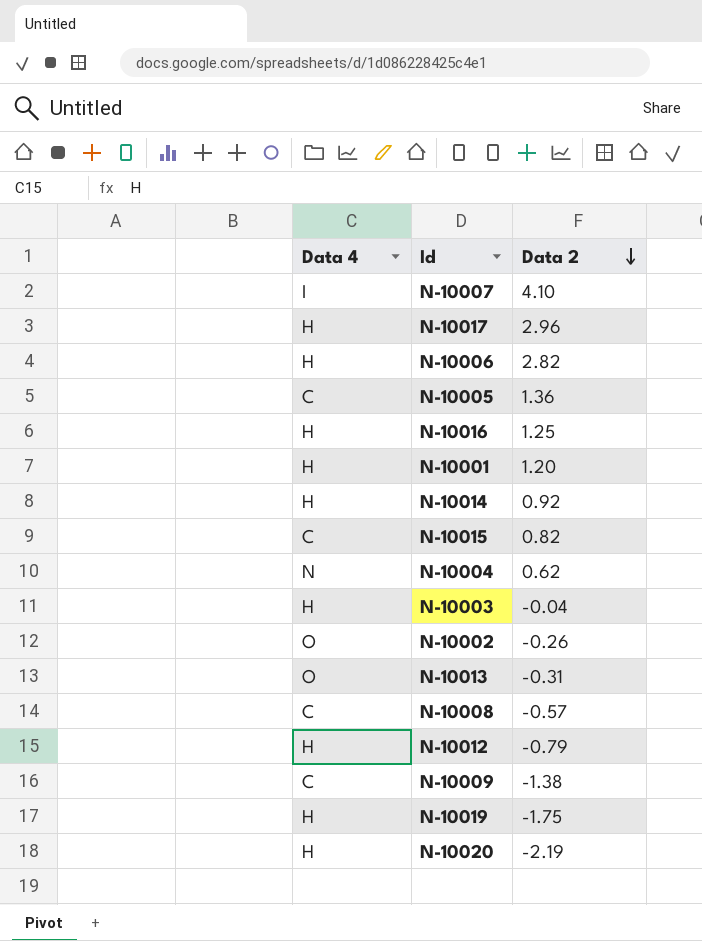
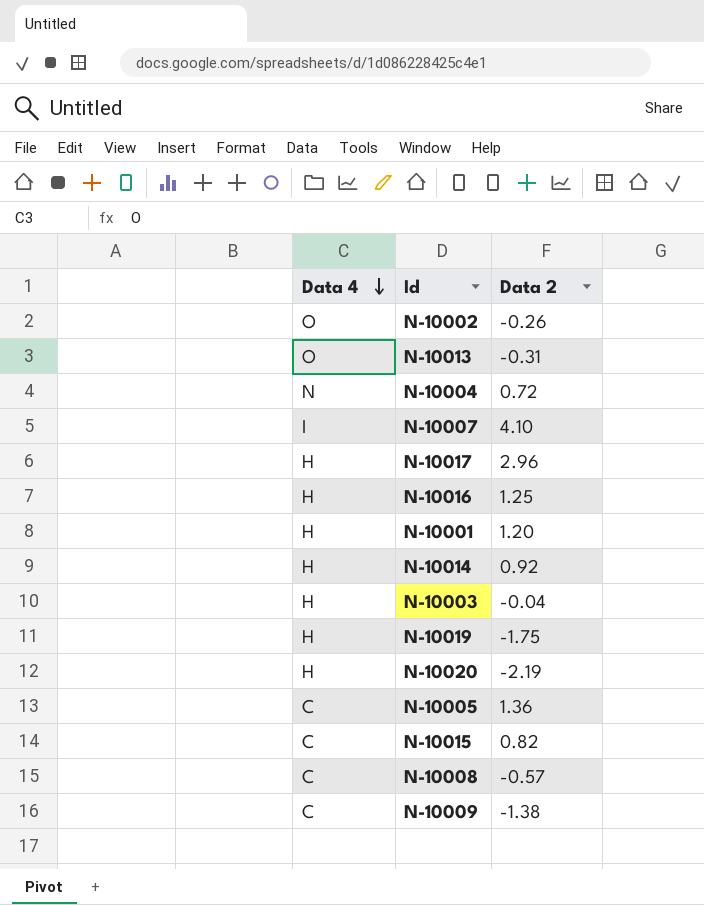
row order: Data 2 descending -> Data 4 descending
row N-10006: H | 2.82 -> none
row N-10012: H | -0.79 -> none
N-10004 | Data 2: 0.62 -> 0.72

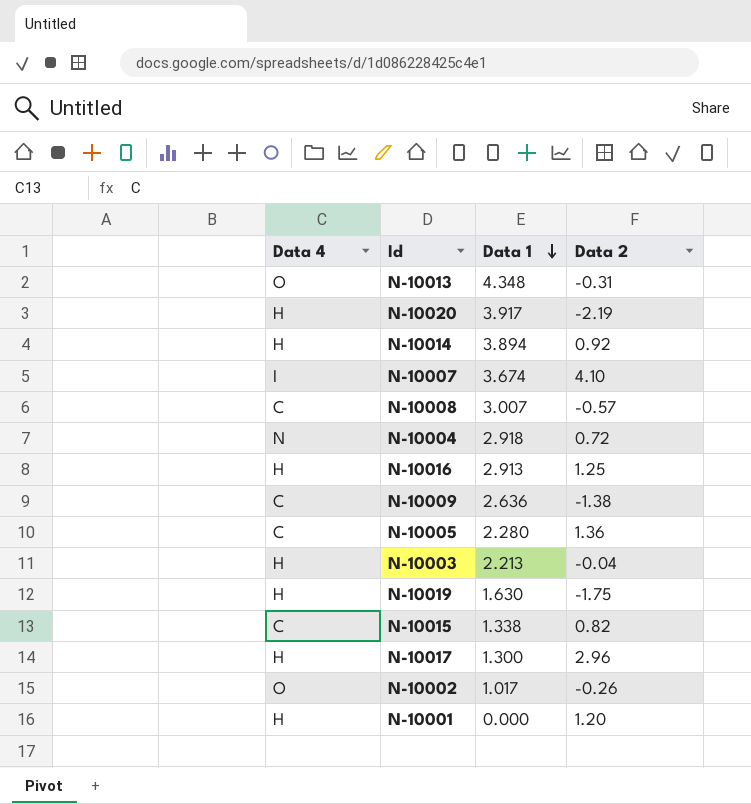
row order: Data 4 descending -> Data 1 descending
column Data 1 | position: none -> 3

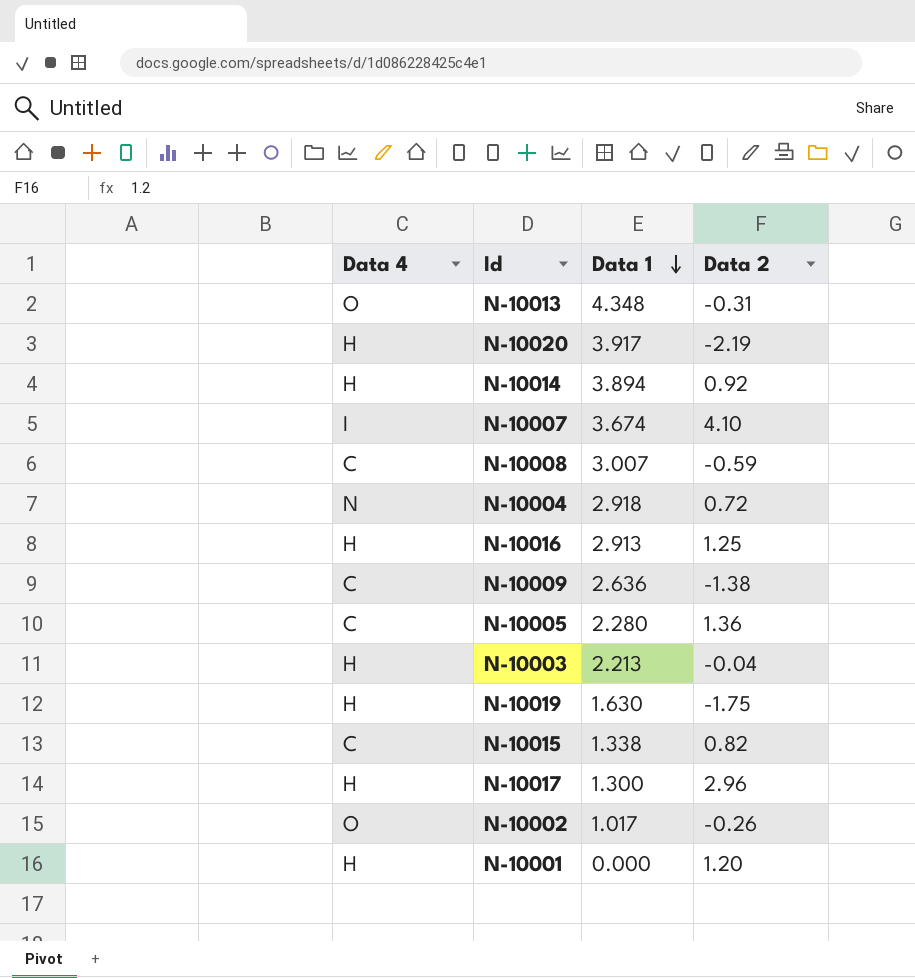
N-10008 | Data 2: -0.57 -> -0.59

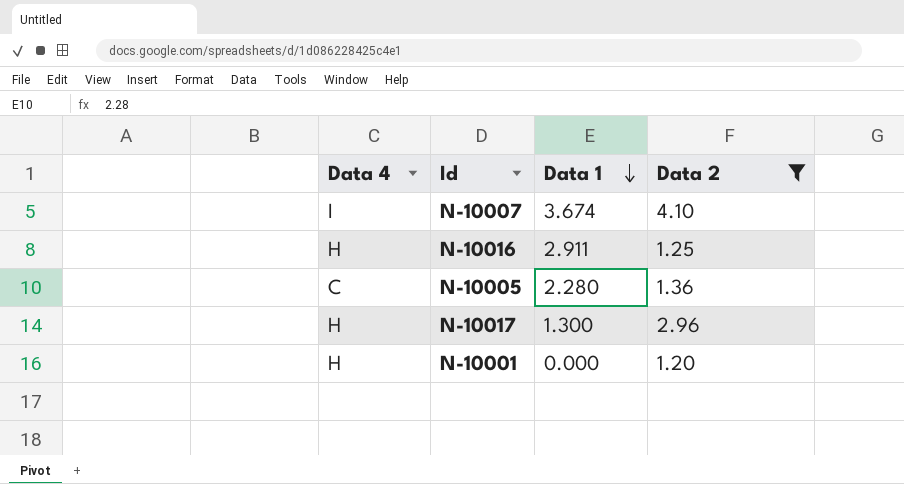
filter: none -> Data 2 >= 1.20
N-10016 | Data 1: 2.913 -> 2.911

